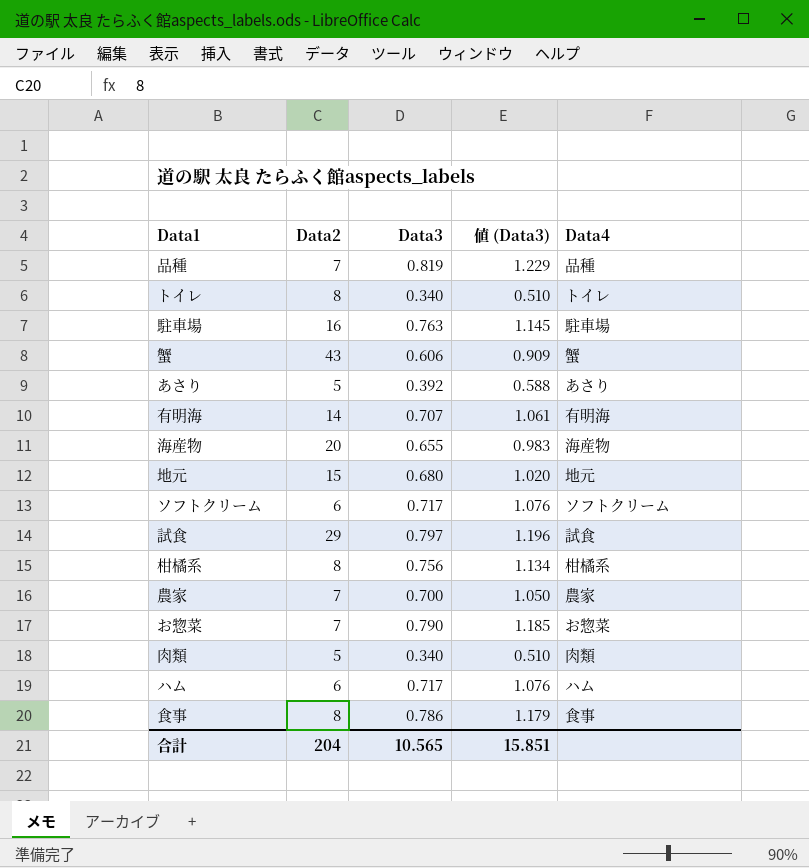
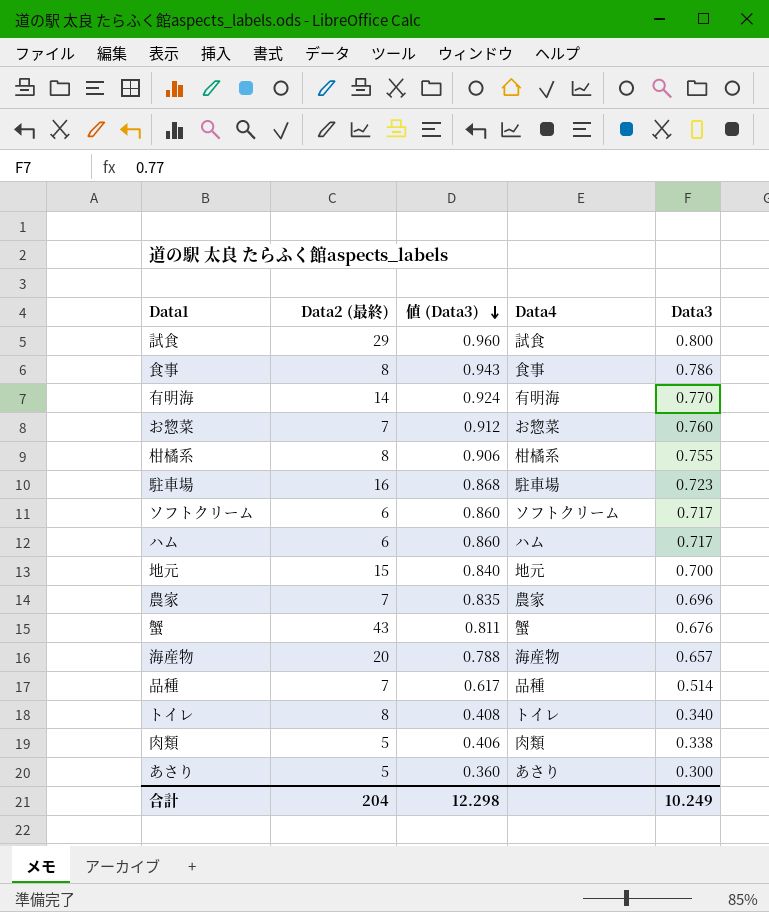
row order: none -> 値 (Data3) descending
column name: Data2 -> Data2 (最終)
column 値 (Data3) | formula: [Data3] * 1.5 -> [Data3] * 1.2
column Data3 | position: 3 -> 5
試食 | Data3: 0.797 -> 0.800
有明海 | Data3: 0.707 -> 0.770
お惣菜 | Data3: 0.790 -> 0.760
柑橘系 | Data3: 0.756 -> 0.755
駐車場 | Data3: 0.763 -> 0.723
地元 | Data3: 0.680 -> 0.700
農家 | Data3: 0.700 -> 0.696
蟹 | Data3: 0.606 -> 0.676
海産物 | Data3: 0.655 -> 0.657
品種 | Data3: 0.819 -> 0.514
肉類 | Data3: 0.340 -> 0.338
あさり | Data3: 0.392 -> 0.300
合計 | 値 (Data3): 15.851 -> 12.298
合計 | Data3: 10.565 -> 10.249

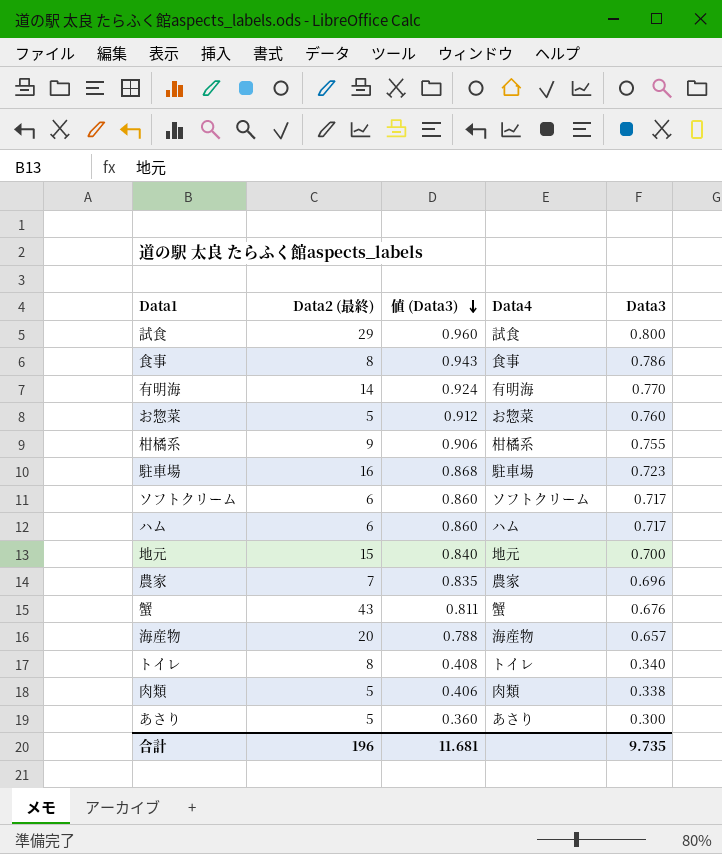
row 品種: 7 | 0.617 | 品種 | 0.514 -> none
お惣菜 | Data2 (最終): 7 -> 5
柑橘系 | Data2 (最終): 8 -> 9
合計 | Data2 (最終): 204 -> 196
合計 | 値 (Data3): 12.298 -> 11.681
合計 | Data3: 10.249 -> 9.735

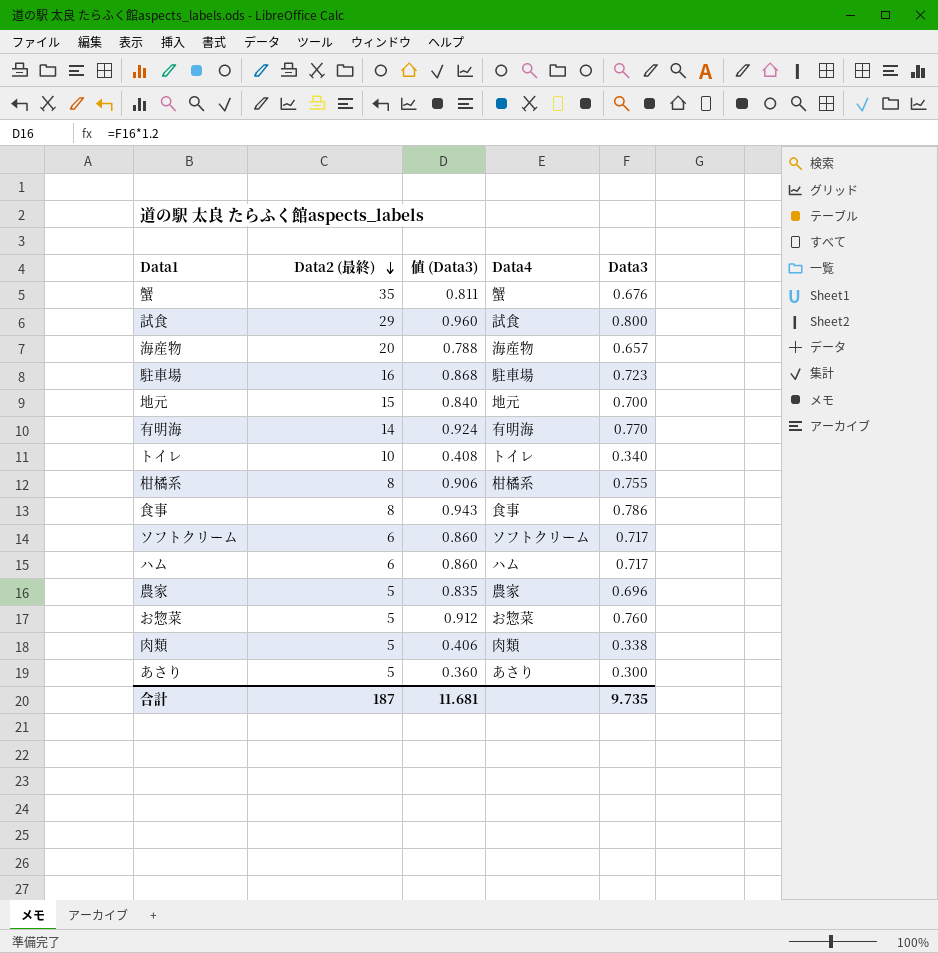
row order: 値 (Data3) descending -> Data2 (最終) descending
蟹 | Data2 (最終): 43 -> 35
トイレ | Data2 (最終): 8 -> 10
柑橘系 | Data2 (最終): 9 -> 8
農家 | Data2 (最終): 7 -> 5
合計 | Data2 (最終): 196 -> 187

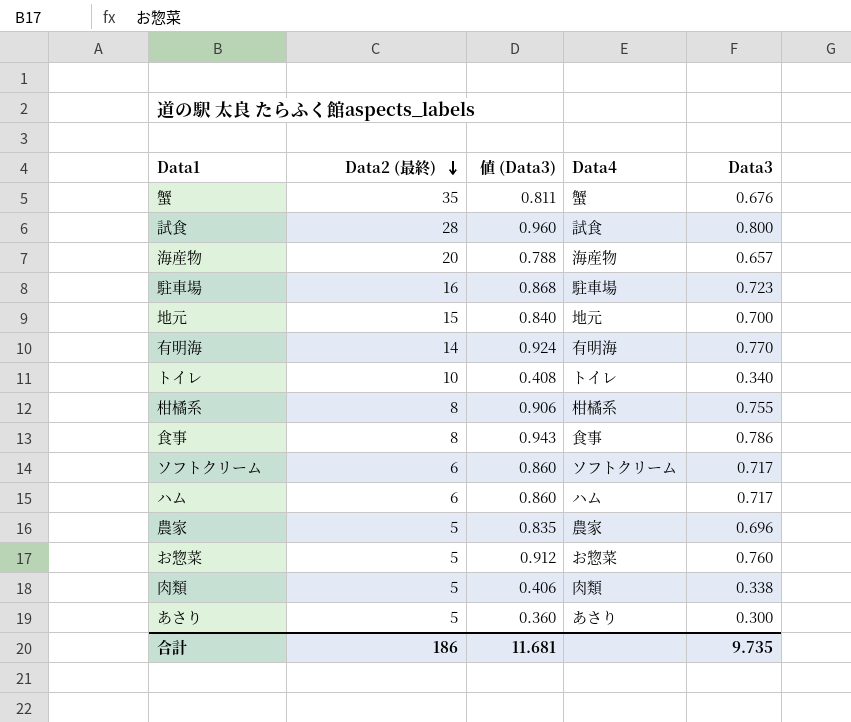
試食 | Data2 (最終): 29 -> 28
合計 | Data2 (最終): 187 -> 186

